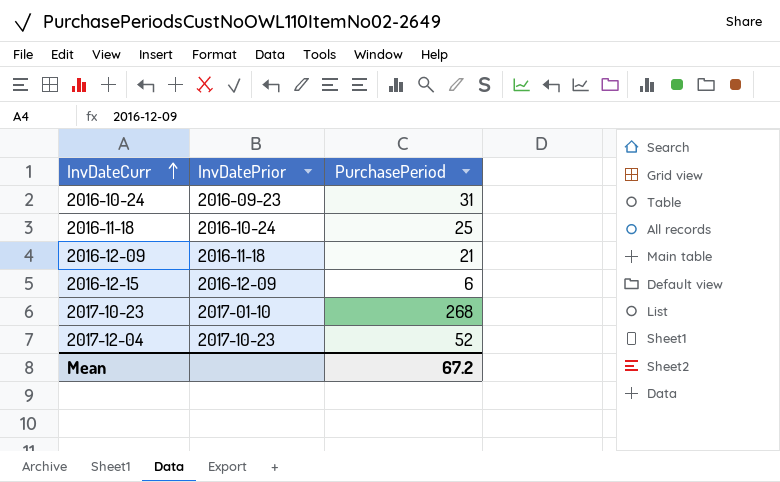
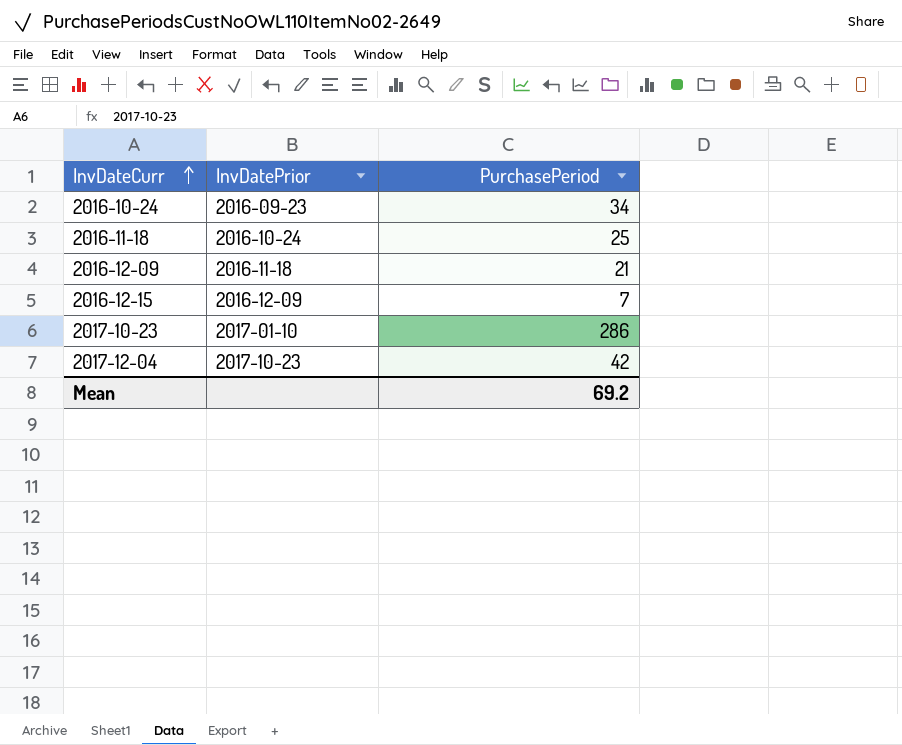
2016-10-24 | PurchasePeriod: 31 -> 34
2016-12-15 | PurchasePeriod: 6 -> 7
2017-10-23 | PurchasePeriod: 268 -> 286
2017-12-04 | PurchasePeriod: 52 -> 42
Mean | PurchasePeriod: 67.2 -> 69.2

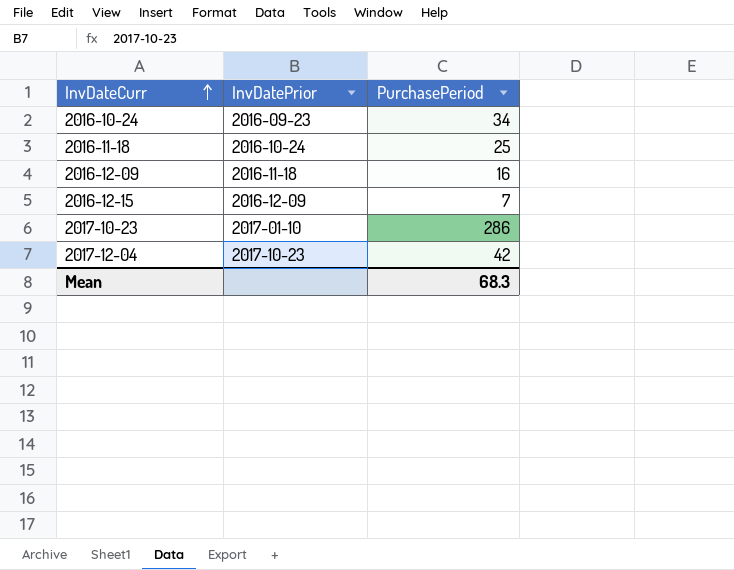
2016-12-09 | PurchasePeriod: 21 -> 16
Mean | PurchasePeriod: 69.2 -> 68.3

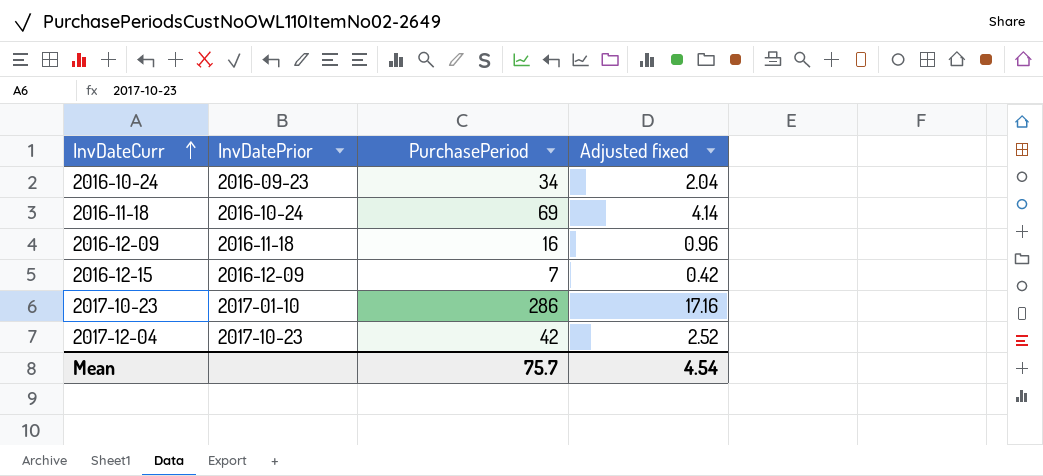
column Adjusted fixed | formula: none -> [PurchasePeriod] * 0.06
2016-11-18 | PurchasePeriod: 25 -> 69
Mean | PurchasePeriod: 68.3 -> 75.7

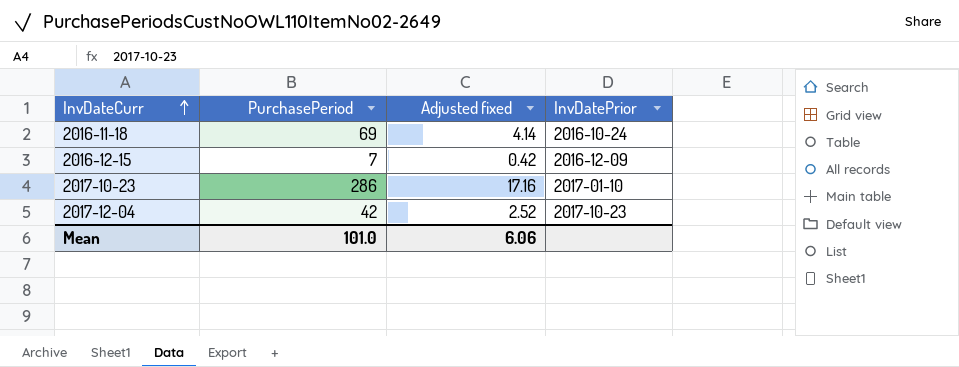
column InvDatePrior | position: 2 -> 4
row 2016-10-24: 2016-09-23 | 34 | 2.04 -> none
row 2016-12-09: 2016-11-18 | 16 | 0.96 -> none
Mean | PurchasePeriod: 75.7 -> 101.0
Mean | Adjusted fixed: 4.54 -> 6.06

